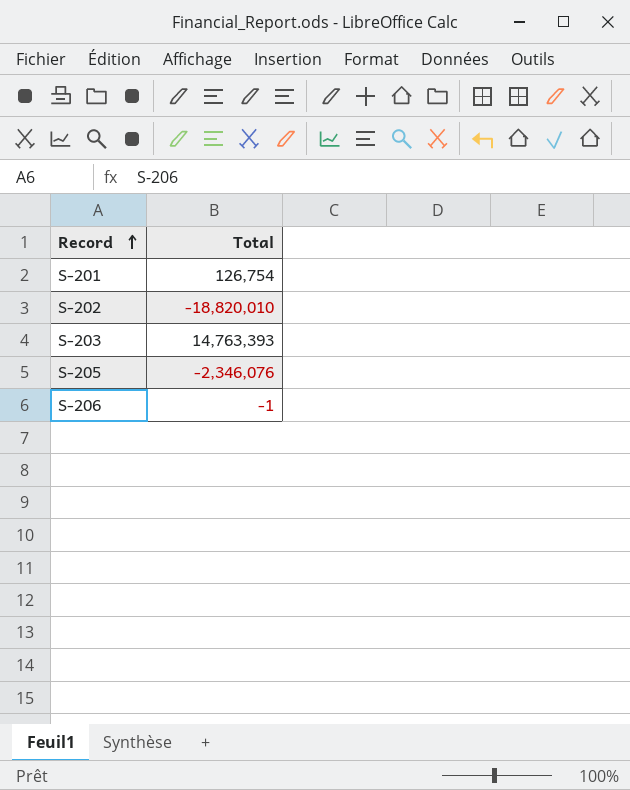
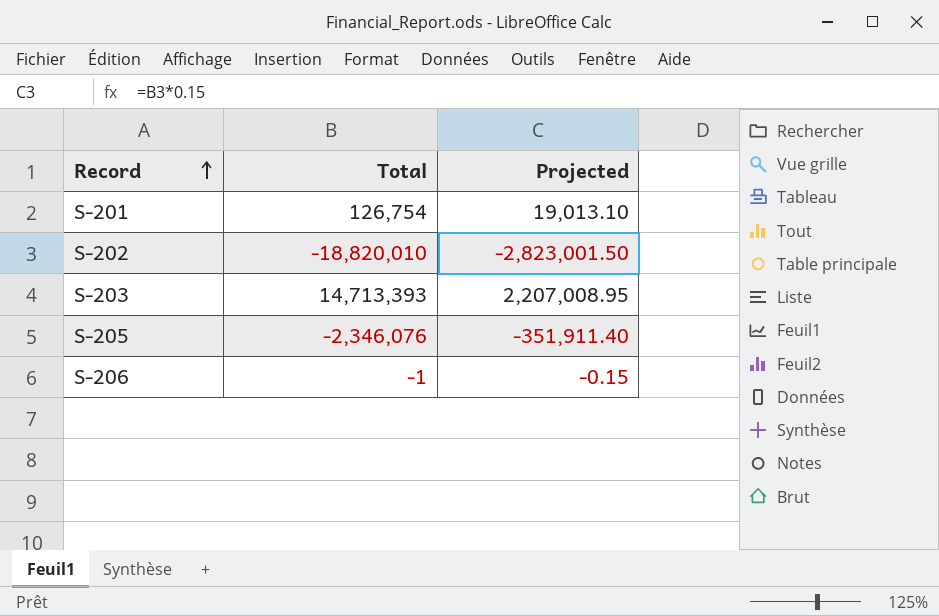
column Projected | formula: none -> [Total] * 0.15
S-203 | Total: 14,763,393 -> 14,713,393

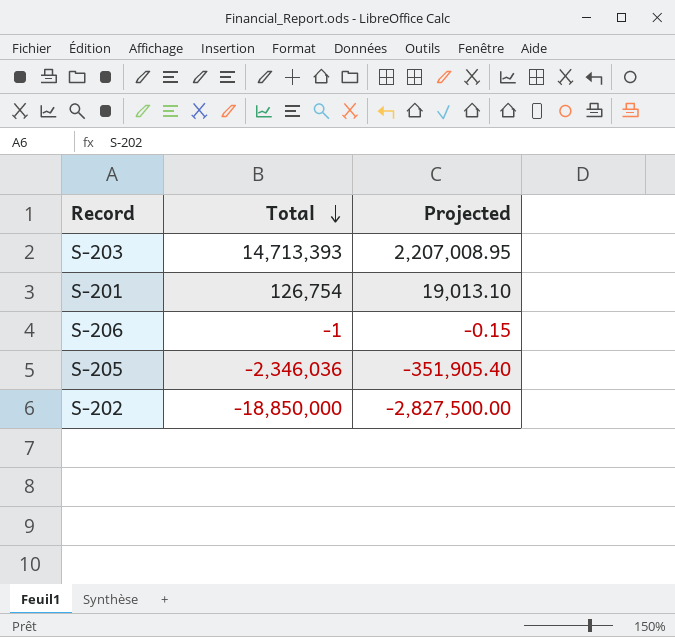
row order: Record ascending -> Total descending
S-205 | Total: -2,346,076 -> -2,346,036
S-205 | Projected: -351,911.40 -> -351,905.40
S-202 | Total: -18,820,010 -> -18,850,000
S-202 | Projected: -2,823,001.50 -> -2,827,500.00

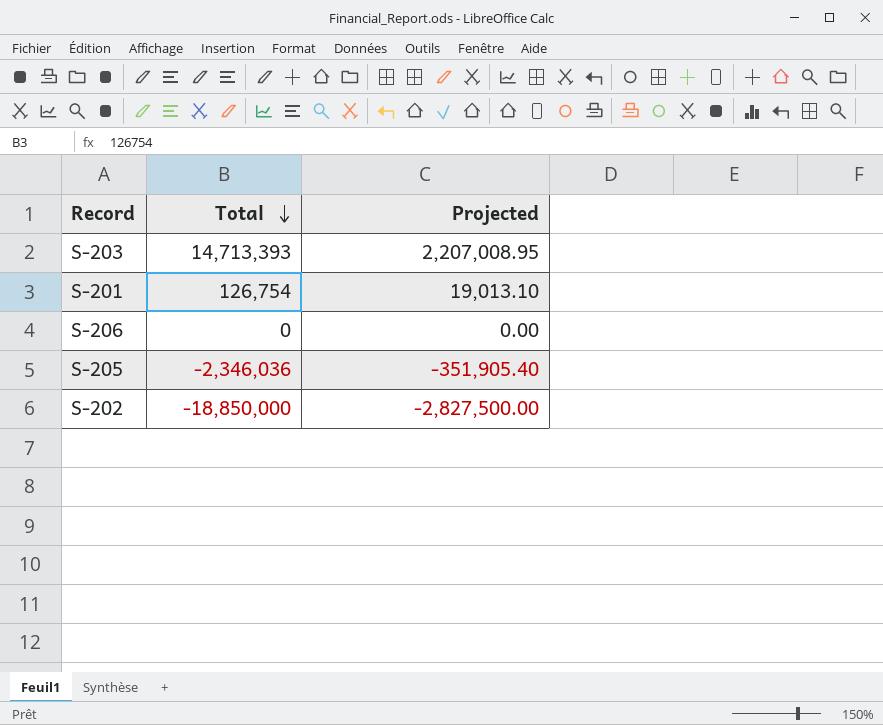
S-206 | Total: -1 -> 0
S-206 | Projected: -0.15 -> 0.00

